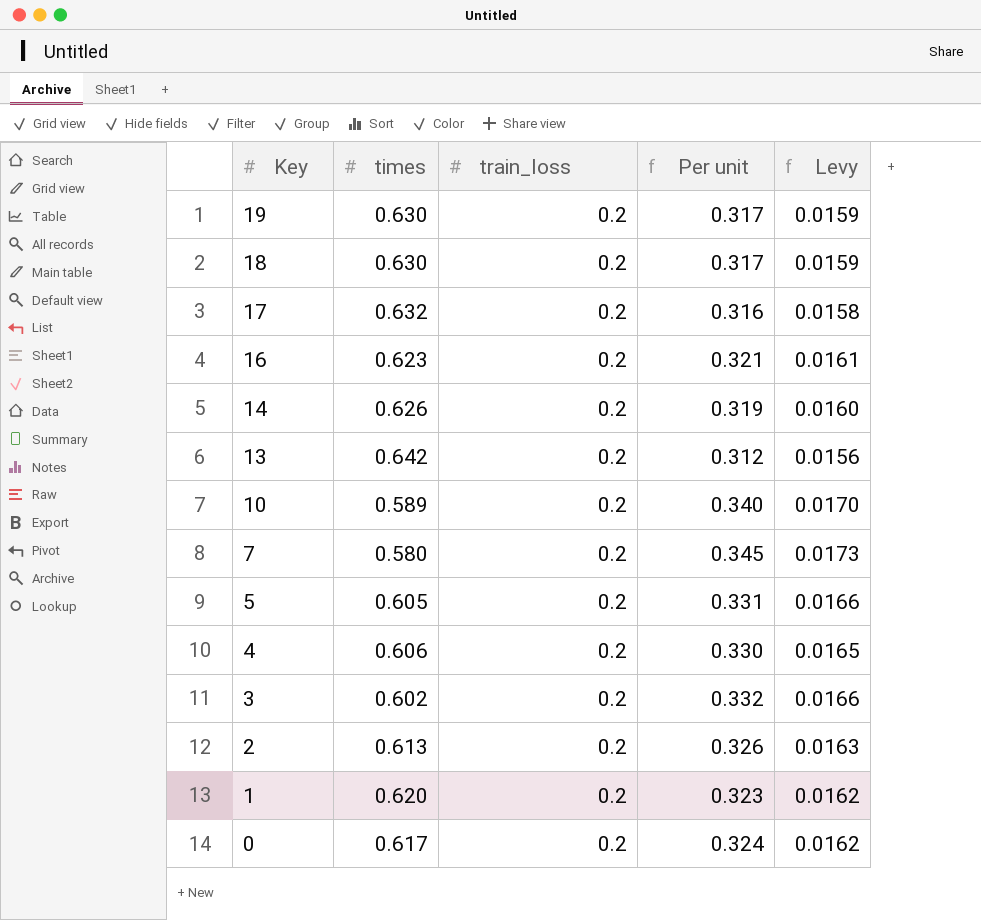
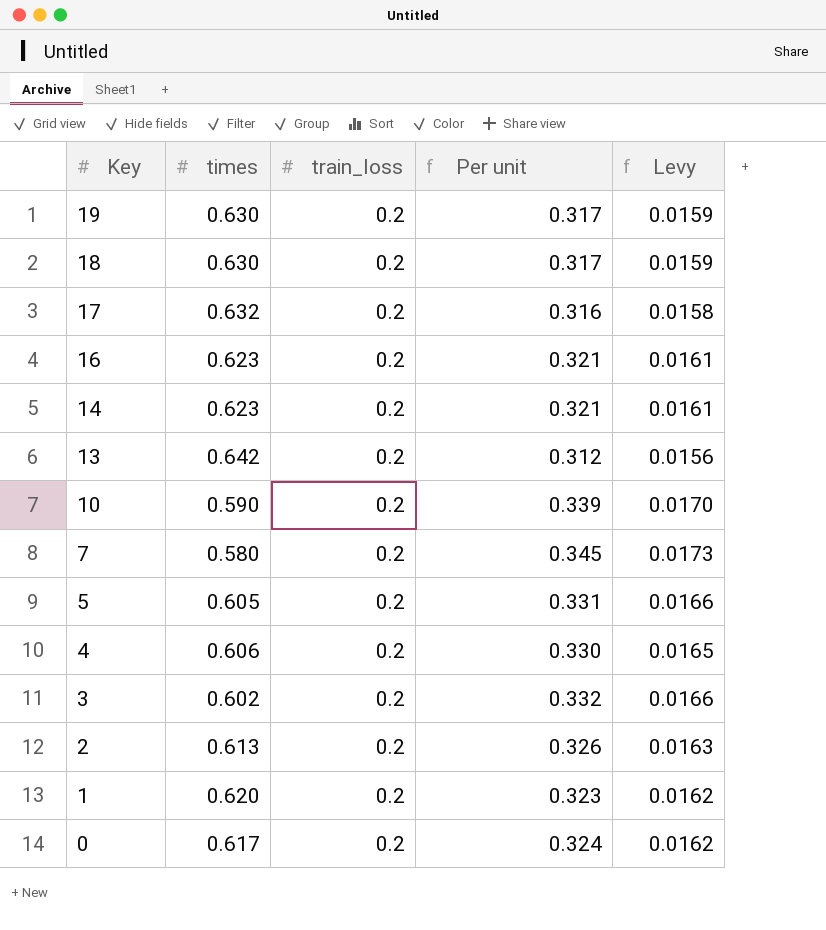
14 | times: 0.626 -> 0.623
14 | Per unit: 0.319 -> 0.321
14 | Levy: 0.0160 -> 0.0161
10 | times: 0.589 -> 0.590
10 | Per unit: 0.340 -> 0.339

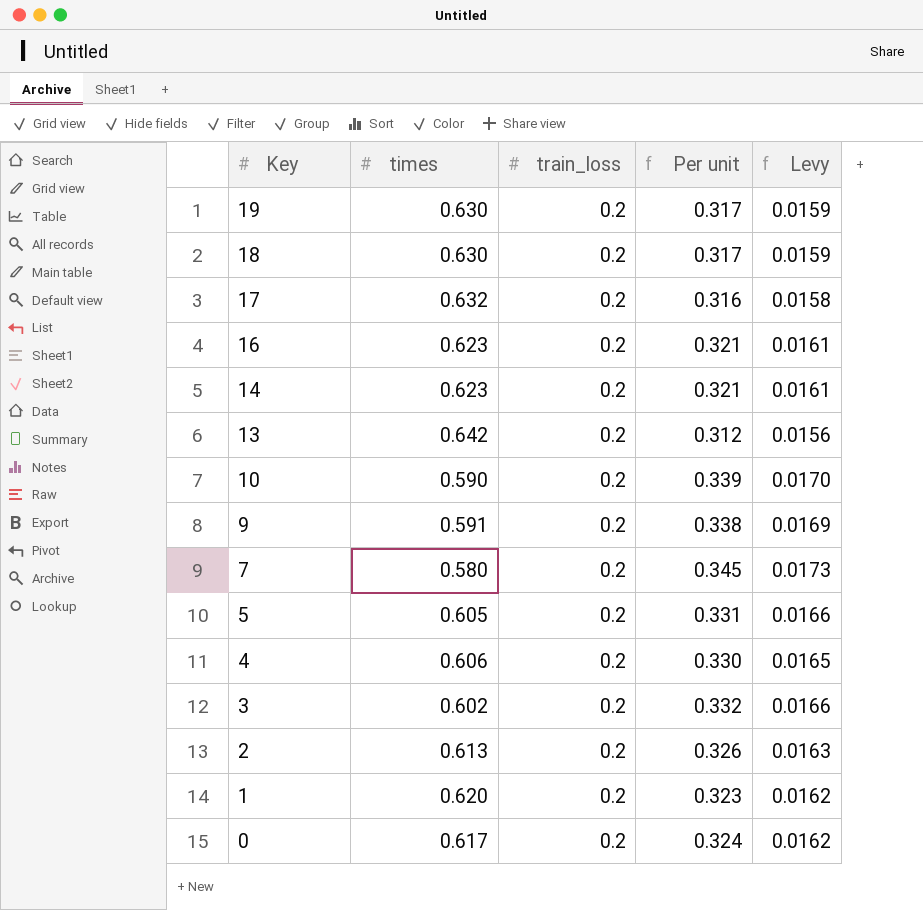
row 9: none -> 0.591 | 0.2 | 0.338 | 0.0169

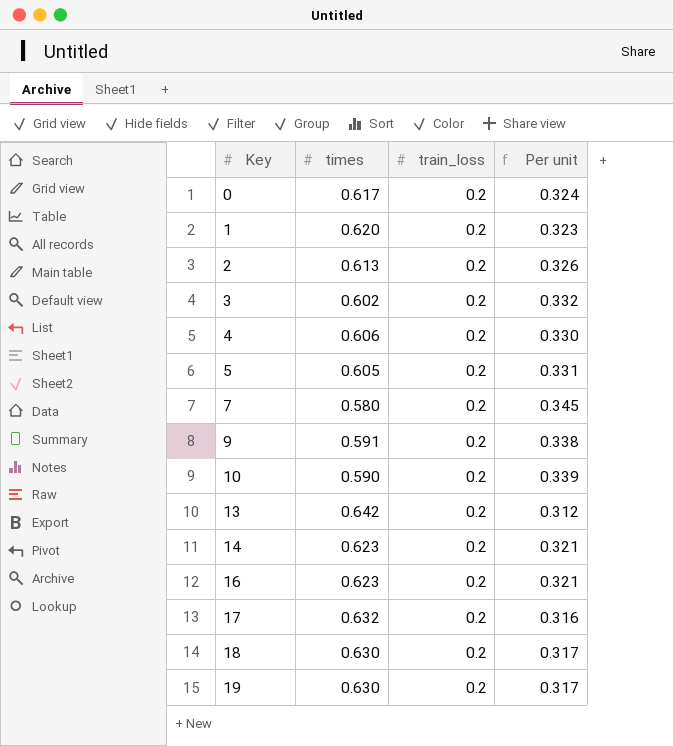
row order: Key descending -> Key ascending
column Levy | formula: [Per unit] * 0.05 -> none

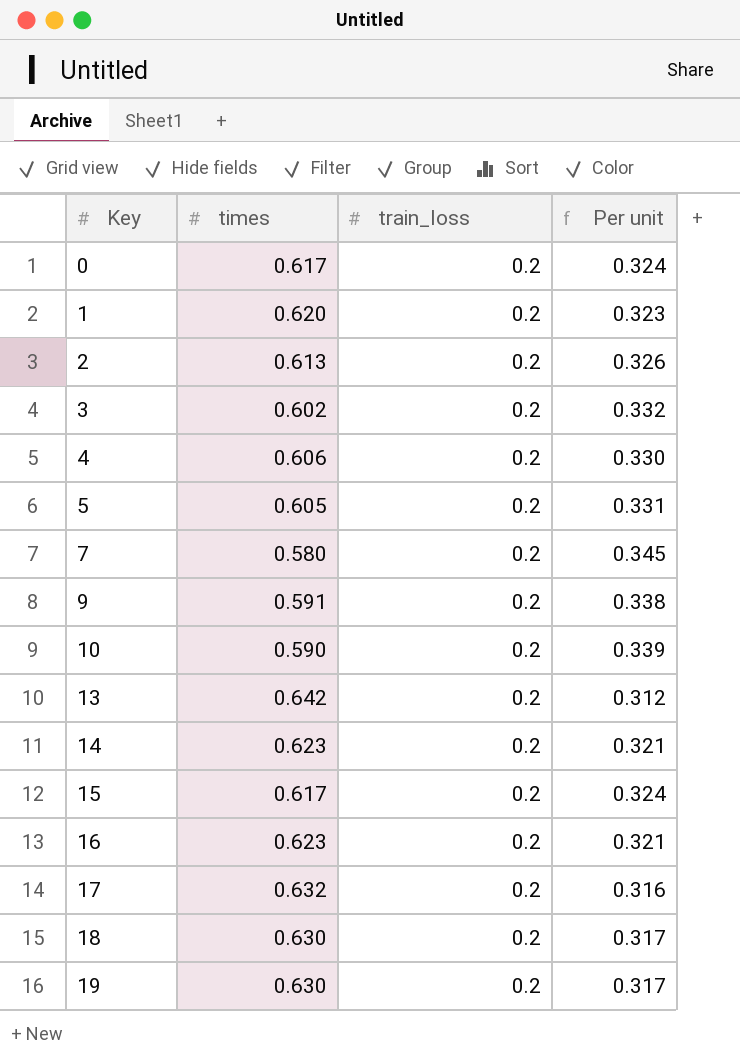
row 15: none -> 0.617 | 0.2 | 0.324

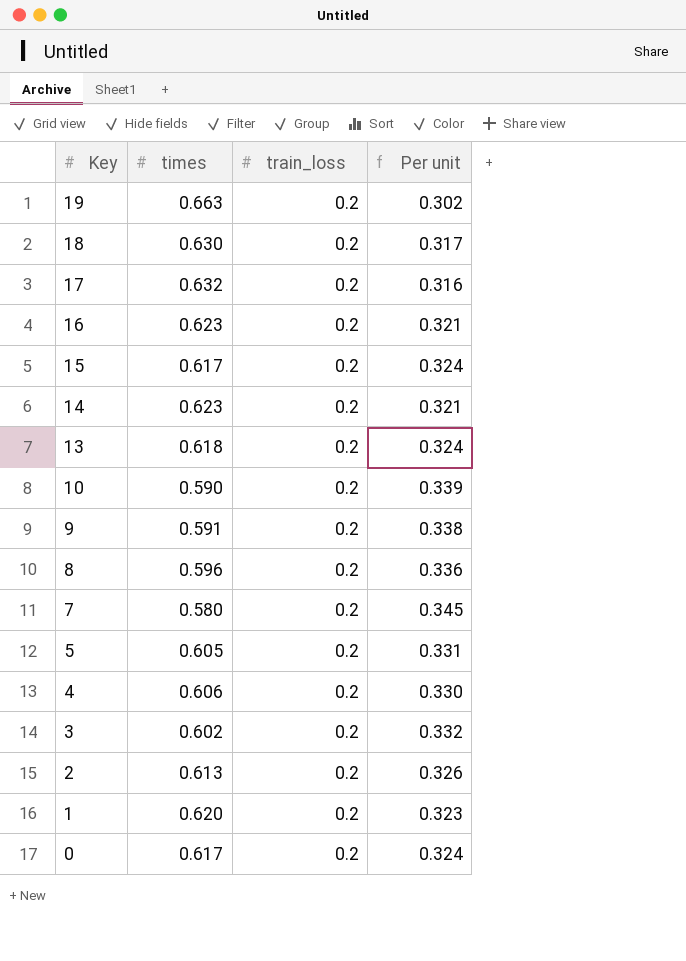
row order: Key ascending -> Key descending
19 | times: 0.630 -> 0.663
19 | Per unit: 0.317 -> 0.302
13 | times: 0.642 -> 0.618
13 | Per unit: 0.312 -> 0.324
row 8: none -> 0.596 | 0.2 | 0.336

